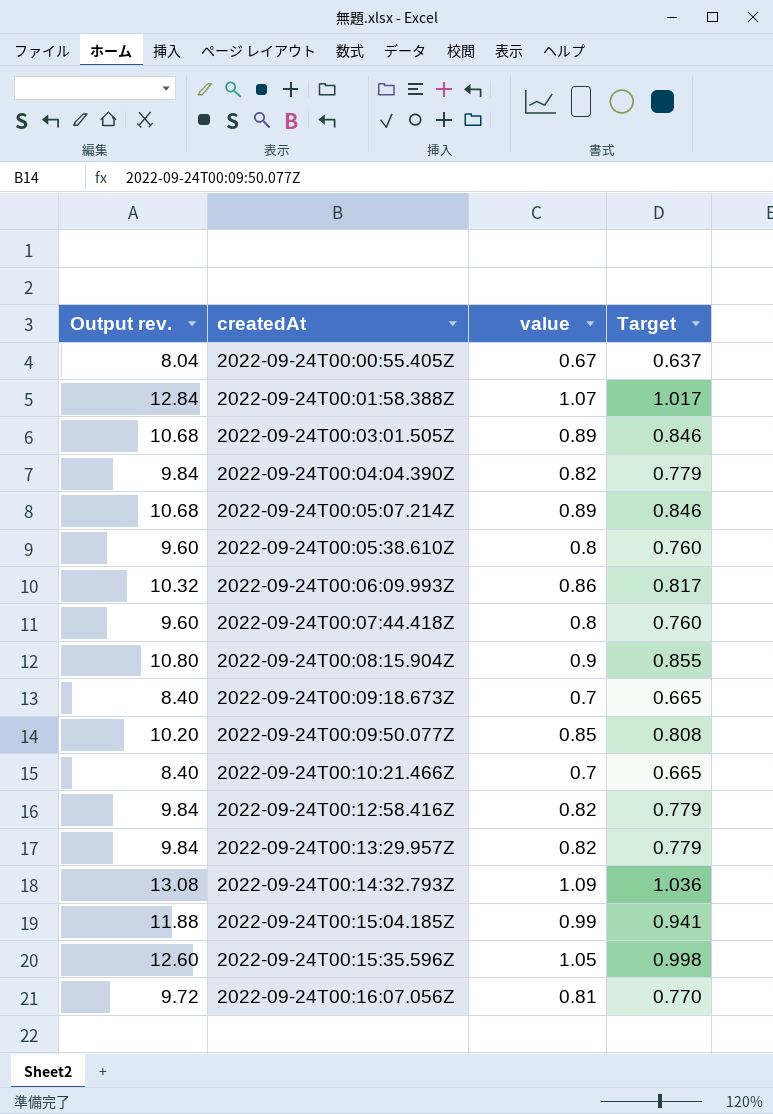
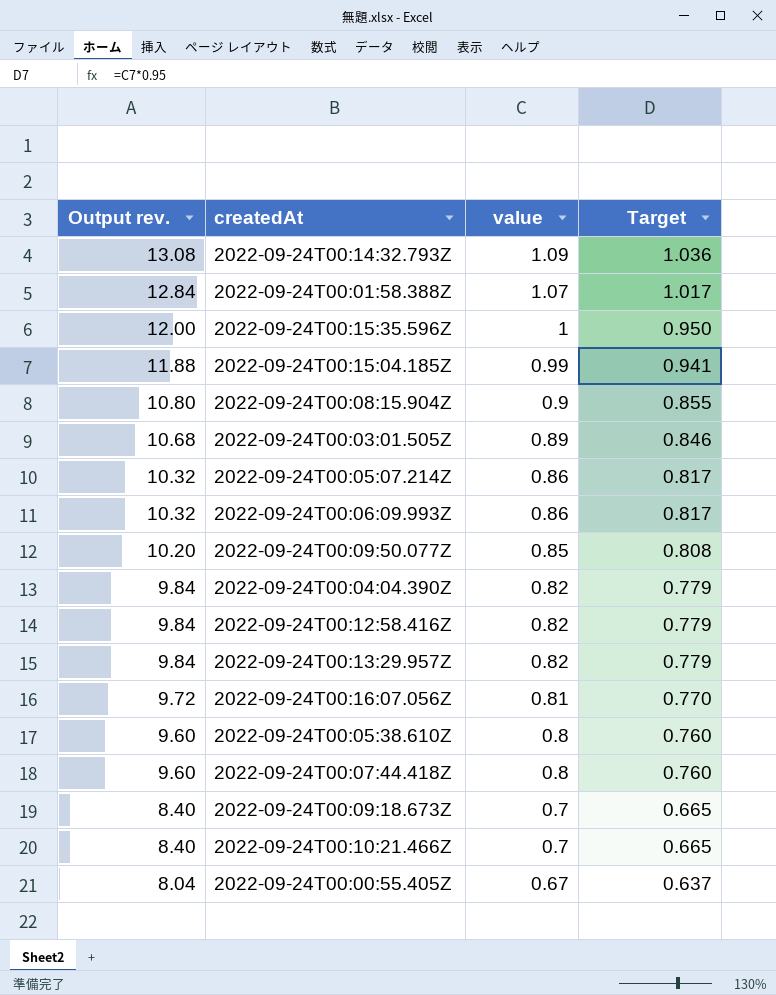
row order: createdAt ascending -> Output rev. descending
2022-09-24T00:15:35.596Z | Output rev.: 12.60 -> 12.00
2022-09-24T00:15:35.596Z | value: 1.05 -> 1
2022-09-24T00:15:35.596Z | Target: 0.998 -> 0.950
2022-09-24T00:05:07.214Z | Output rev.: 10.68 -> 10.32
2022-09-24T00:05:07.214Z | value: 0.89 -> 0.86
2022-09-24T00:05:07.214Z | Target: 0.846 -> 0.817

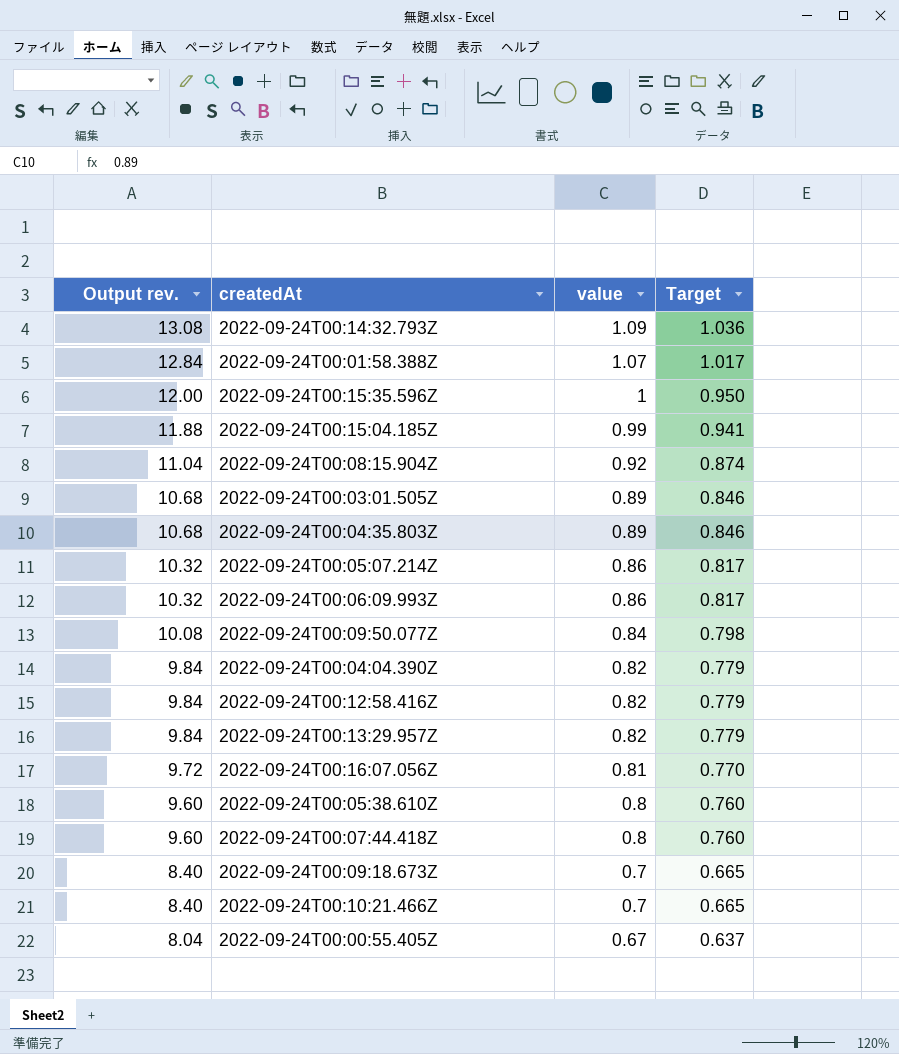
2022-09-24T00:08:15.904Z | Output rev.: 10.80 -> 11.04
2022-09-24T00:08:15.904Z | value: 0.9 -> 0.92
2022-09-24T00:08:15.904Z | Target: 0.855 -> 0.874
row 2022-09-24T00:04:35.803Z: none -> 10.68 | 0.89 | 0.846
2022-09-24T00:09:50.077Z | Output rev.: 10.20 -> 10.08
2022-09-24T00:09:50.077Z | value: 0.85 -> 0.84
2022-09-24T00:09:50.077Z | Target: 0.808 -> 0.798

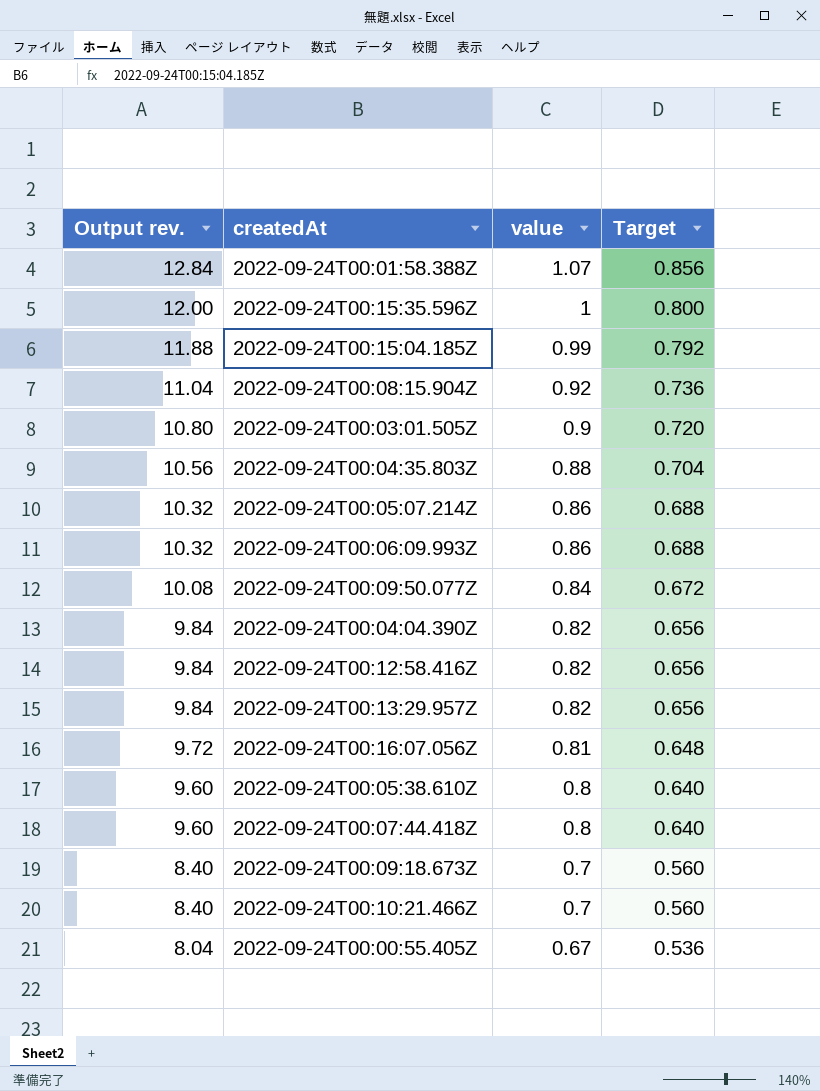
column Target | formula: [value] * 0.95 -> [value] * 0.8
row 2022-09-24T00:14:32.793Z: 13.08 | 1.09 | 1.036 -> none
2022-09-24T00:03:01.505Z | Output rev.: 10.68 -> 10.80
2022-09-24T00:03:01.505Z | value: 0.89 -> 0.9
2022-09-24T00:04:35.803Z | Output rev.: 10.68 -> 10.56
2022-09-24T00:04:35.803Z | value: 0.89 -> 0.88

